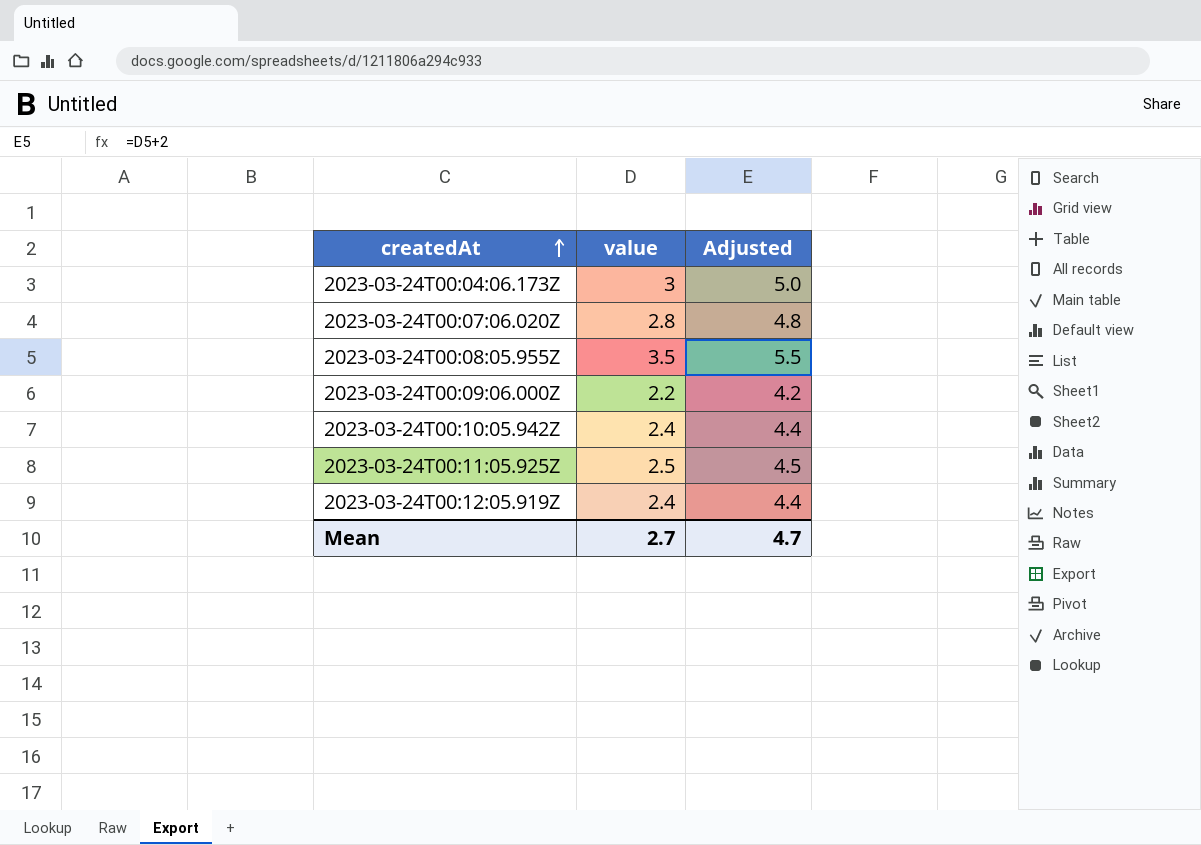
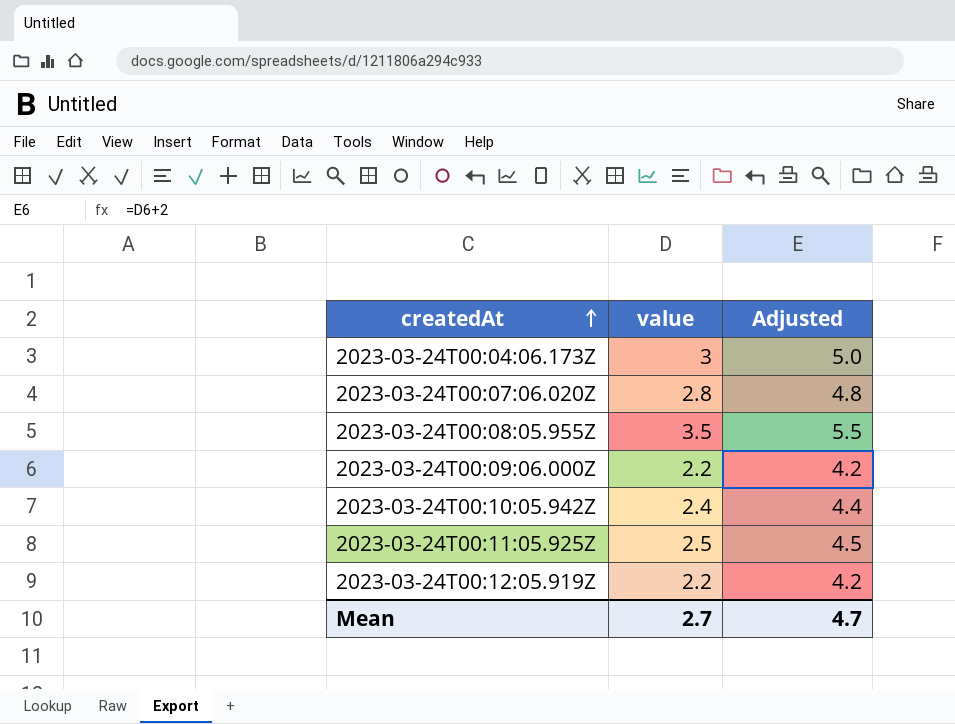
2023-03-24T00:12:05.919Z | value: 2.4 -> 2.2
2023-03-24T00:12:05.919Z | Adjusted: 4.4 -> 4.2

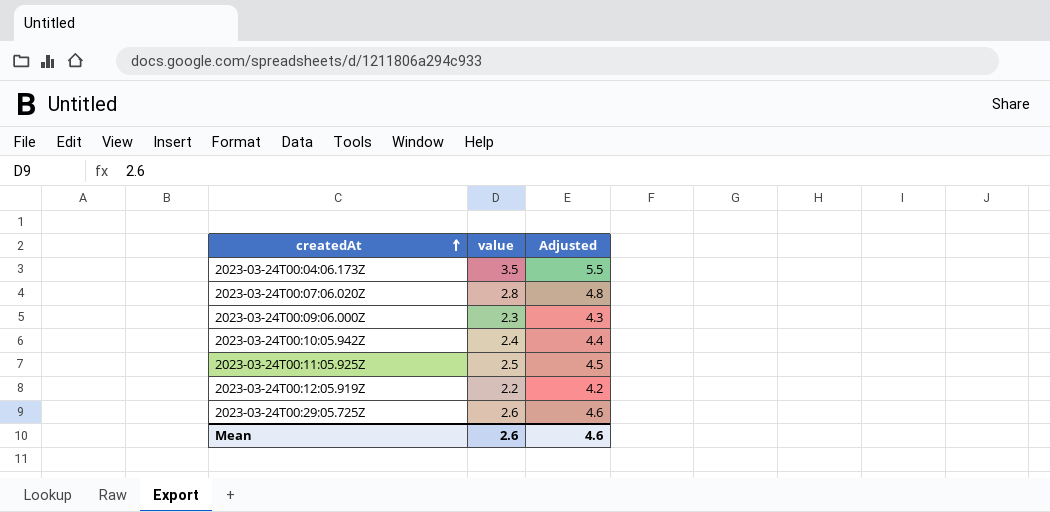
row 2023-03-24T00:08:05.955Z: 3.5 | 5.5 -> none
2023-03-24T00:04:06.173Z | value: 3 -> 3.5
2023-03-24T00:04:06.173Z | Adjusted: 5.0 -> 5.5
2023-03-24T00:09:06.000Z | value: 2.2 -> 2.3
2023-03-24T00:09:06.000Z | Adjusted: 4.2 -> 4.3
row 2023-03-24T00:29:05.725Z: none -> 2.6 | 4.6
Mean | value: 2.7 -> 2.6
Mean | Adjusted: 4.7 -> 4.6

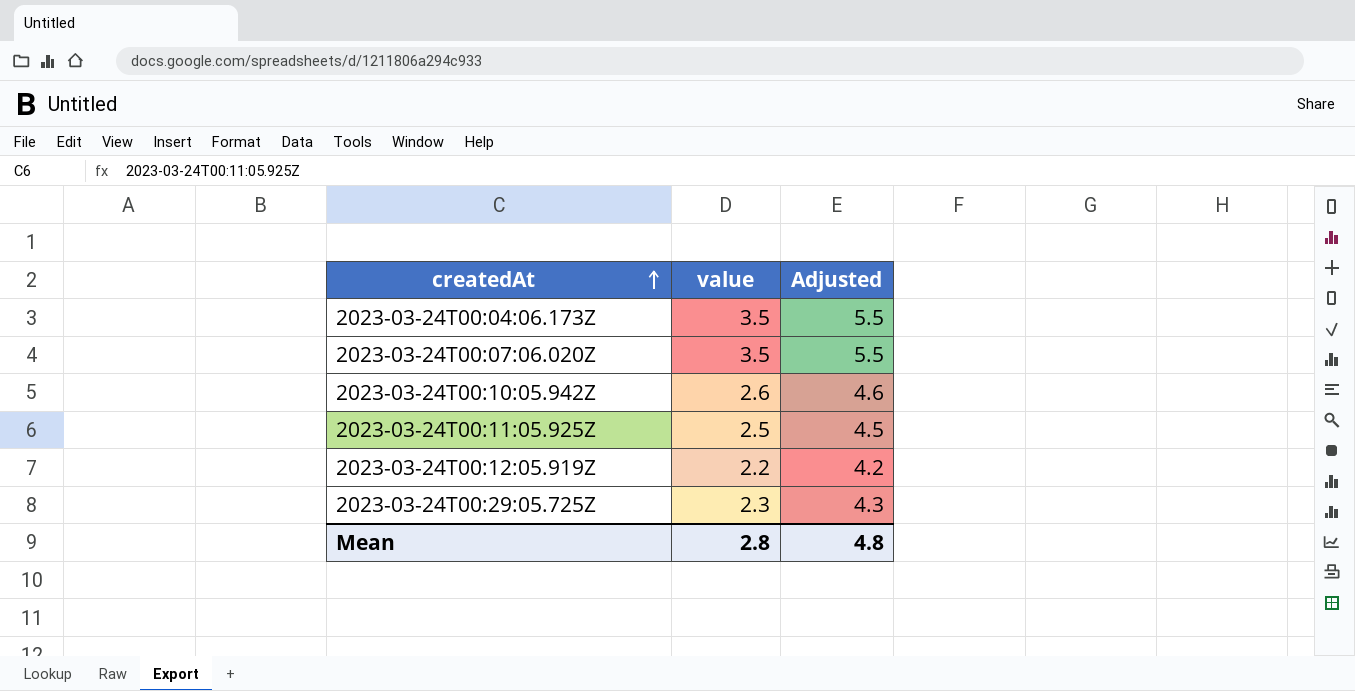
row 2023-03-24T00:09:06.000Z: 2.3 | 4.3 -> none
2023-03-24T00:07:06.020Z | value: 2.8 -> 3.5
2023-03-24T00:07:06.020Z | Adjusted: 4.8 -> 5.5
2023-03-24T00:10:05.942Z | value: 2.4 -> 2.6
2023-03-24T00:10:05.942Z | Adjusted: 4.4 -> 4.6
2023-03-24T00:29:05.725Z | value: 2.6 -> 2.3
2023-03-24T00:29:05.725Z | Adjusted: 4.6 -> 4.3
Mean | value: 2.6 -> 2.8
Mean | Adjusted: 4.6 -> 4.8

